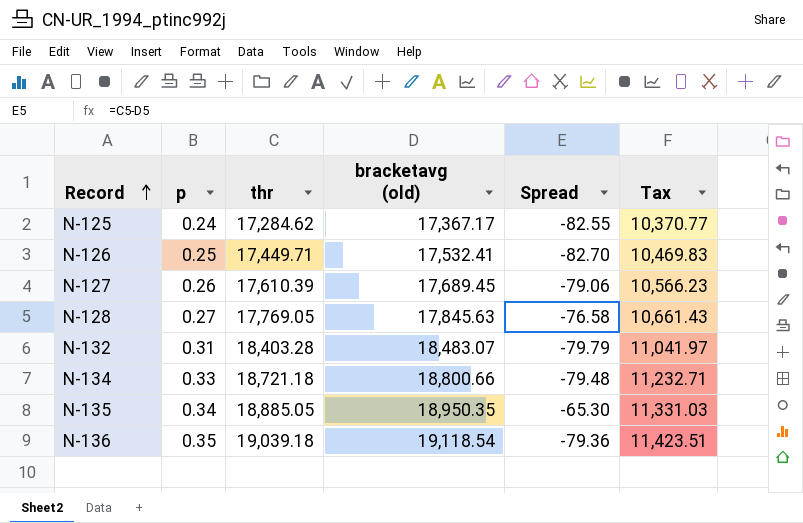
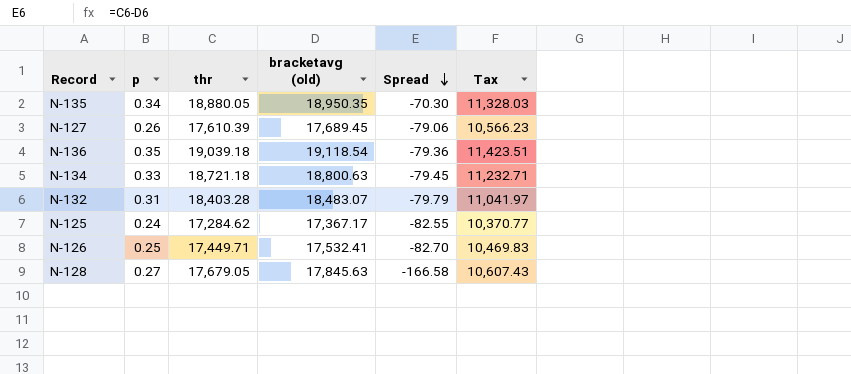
row order: Record ascending -> Spread descending
N-135 | thr: 18,885.05 -> 18,880.05
N-135 | Spread: -65.30 -> -70.30
N-135 | Tax: 11,331.03 -> 11,328.03
N-134 | bracketavg (old): 18,800.66 -> 18,800.63
N-134 | Spread: -79.48 -> -79.45
N-128 | thr: 17,769.05 -> 17,679.05
N-128 | Spread: -76.58 -> -166.58
N-128 | Tax: 10,661.43 -> 10,607.43

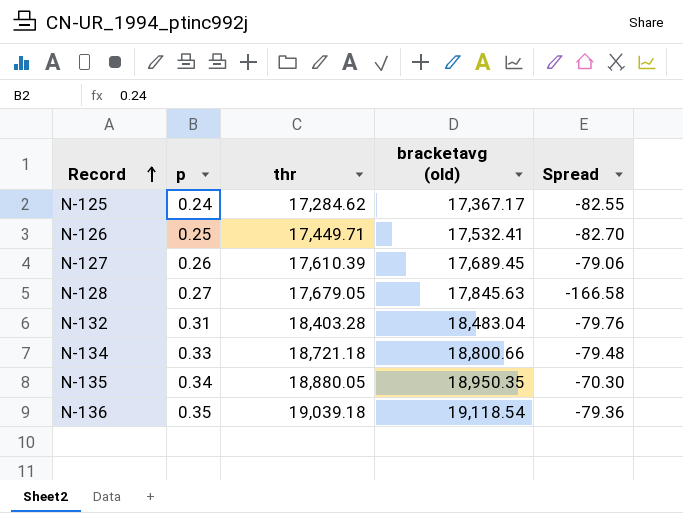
row order: Spread descending -> Record ascending
column Tax | formula: [thr] * 0.6 -> none
N-132 | bracketavg (old): 18,483.07 -> 18,483.04
N-132 | Spread: -79.79 -> -79.76
N-134 | bracketavg (old): 18,800.63 -> 18,800.66
N-134 | Spread: -79.45 -> -79.48

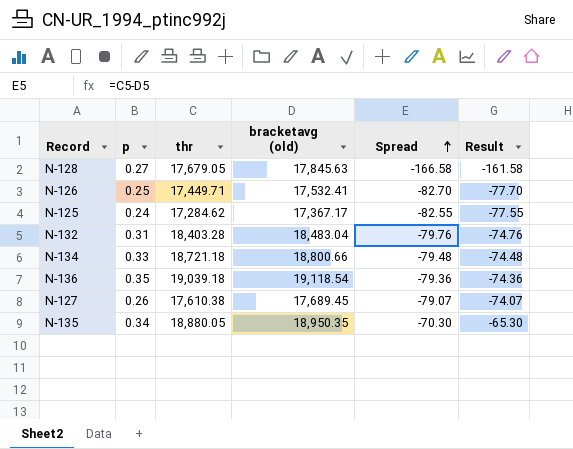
row order: Record ascending -> Spread ascending
column Result | formula: none -> [Spread] + 5
N-127 | thr: 17,610.39 -> 17,610.38
N-127 | Spread: -79.06 -> -79.07

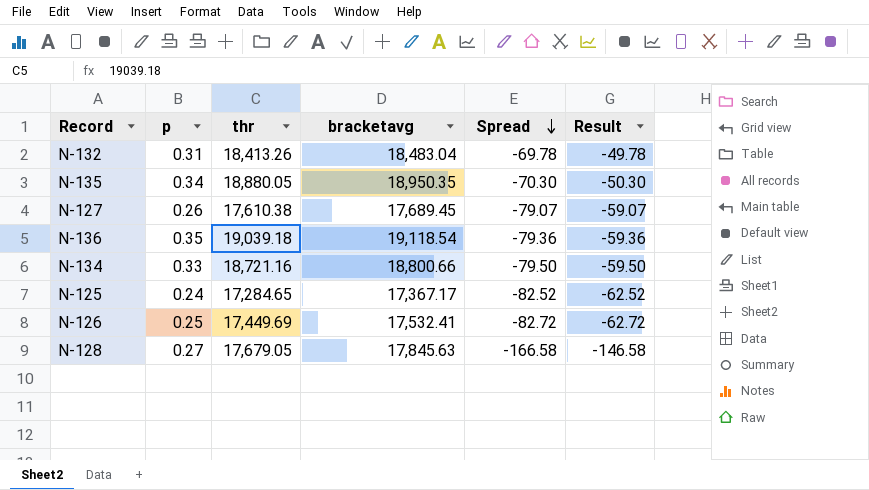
row order: Spread ascending -> Spread descending
column name: bracketavg (old) -> bracketavg
column Result | formula: [Spread] + 5 -> [Spread] + 20
N-132 | thr: 18,403.28 -> 18,413.26
N-132 | Spread: -79.76 -> -69.78
N-134 | thr: 18,721.18 -> 18,721.16
N-134 | Spread: -79.48 -> -79.50
N-125 | thr: 17,284.62 -> 17,284.65
N-125 | Spread: -82.55 -> -82.52
N-126 | thr: 17,449.71 -> 17,449.69
N-126 | Spread: -82.70 -> -82.72

